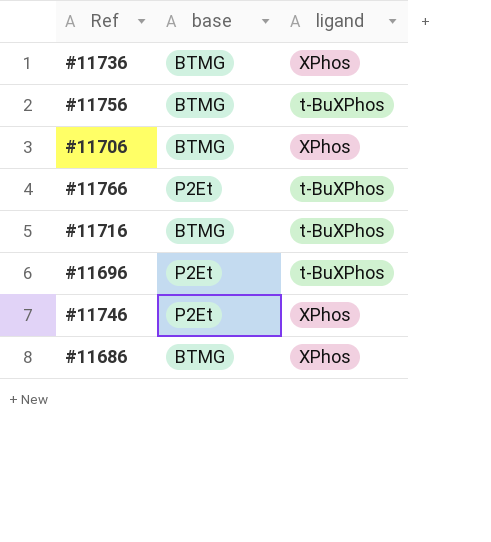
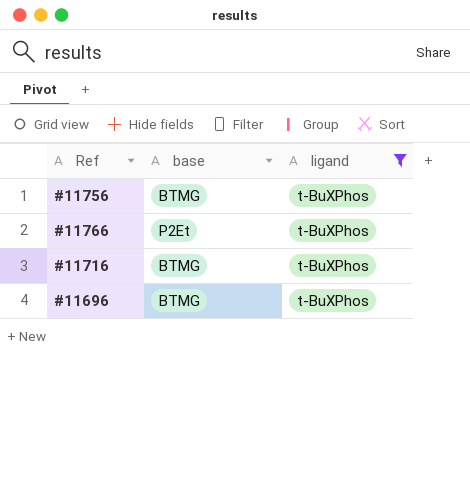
filter: none -> ligand = t-BuXPhos
#11696 | base: P2Et -> BTMG

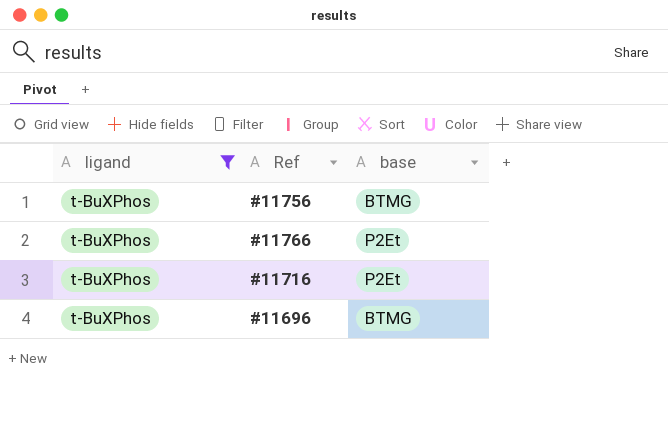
column ligand | position: 3 -> 1
#11716 | base: BTMG -> P2Et

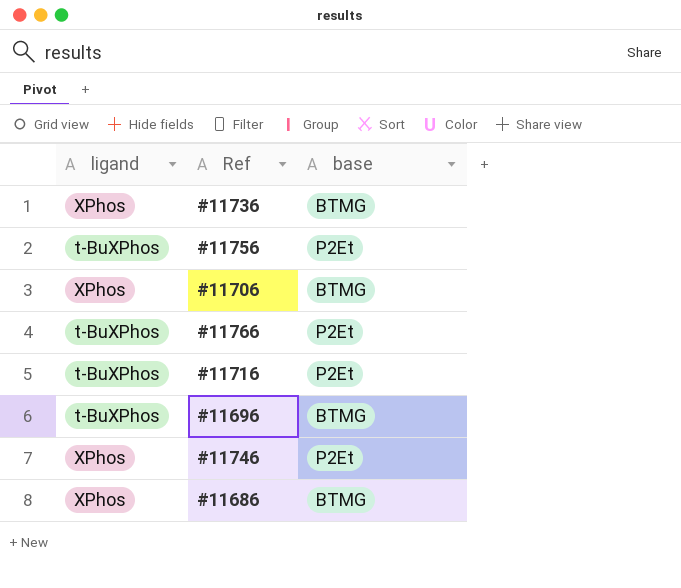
filter: ligand = t-BuXPhos -> none
#11756 | base: BTMG -> P2Et

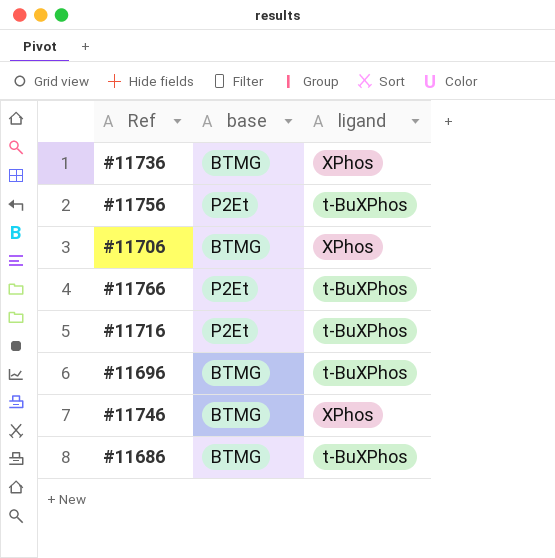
column ligand | position: 1 -> 3
#11746 | base: P2Et -> BTMG
#11686 | ligand: XPhos -> t-BuXPhos

